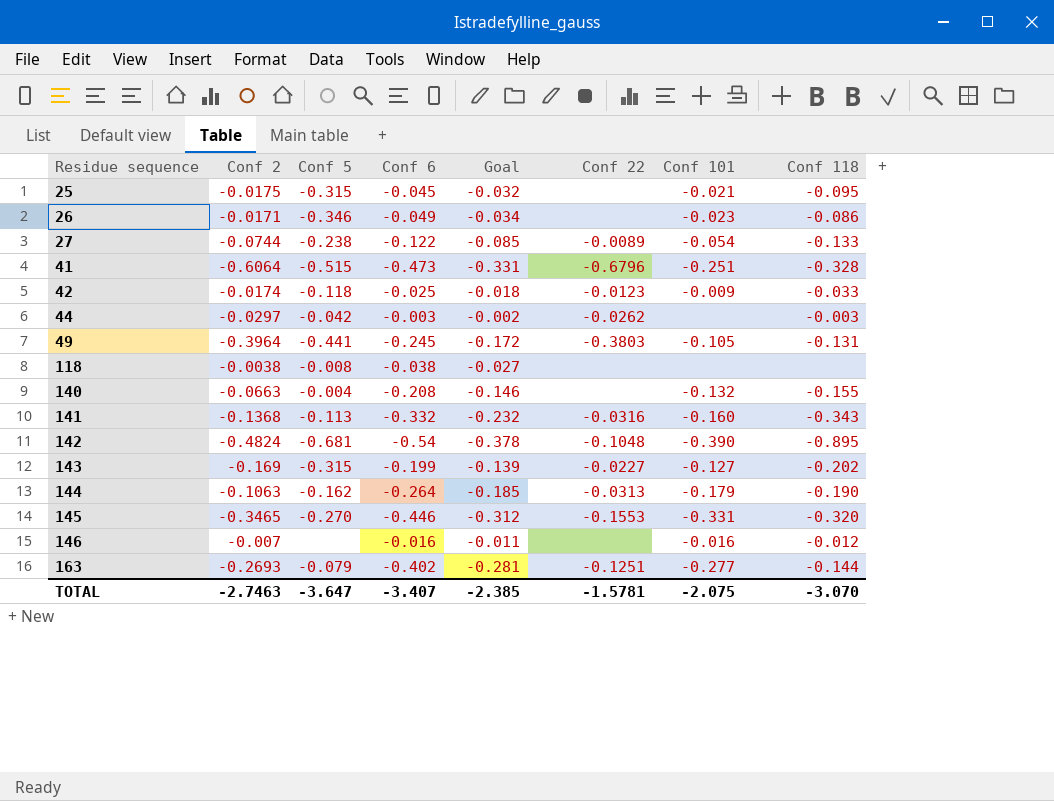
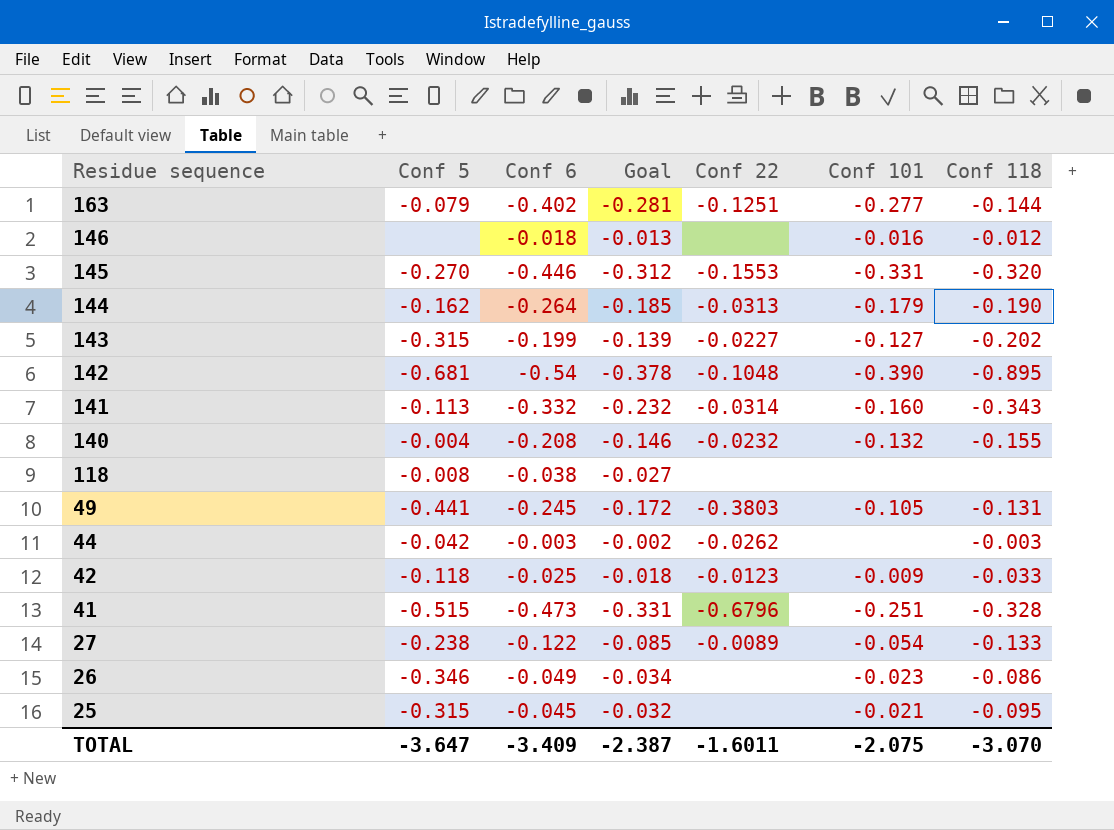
row order: Residue sequence ascending -> Residue sequence descending
column Conf 2 | position: 2 -> none
146 | Conf 6: -0.016 -> -0.018
146 | Goal: -0.011 -> -0.013
141 | Conf 22: -0.0316 -> -0.0314
140 | Conf 22: none -> -0.0232
TOTAL | Conf 6: -3.407 -> -3.409
TOTAL | Goal: -2.385 -> -2.387
TOTAL | Conf 22: -1.5781 -> -1.6011

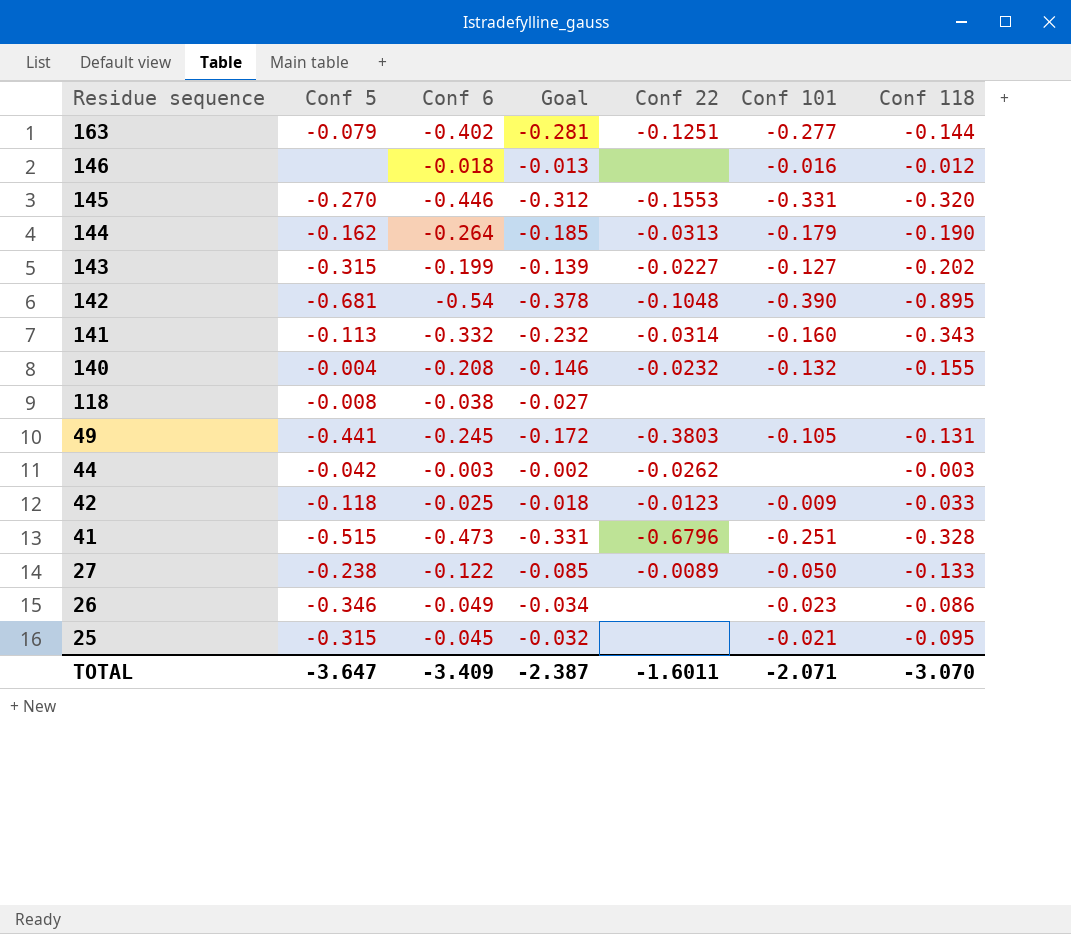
27 | Conf 101: -0.054 -> -0.050
TOTAL | Conf 101: -2.075 -> -2.071

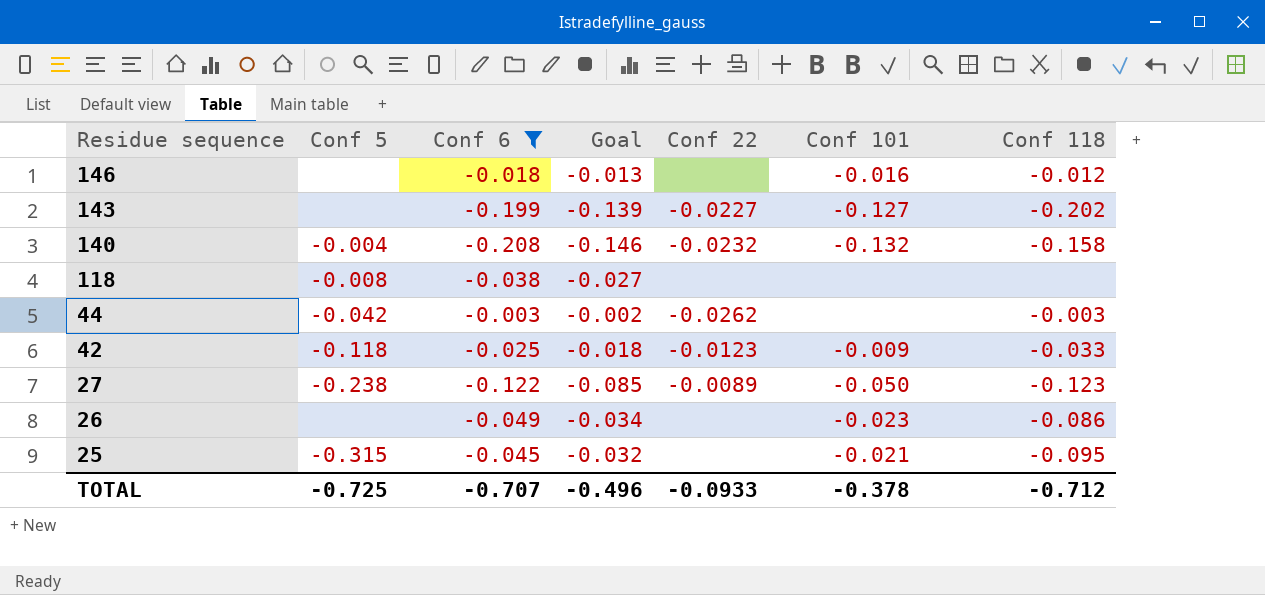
filter: none -> Conf 6 >= -0.208
143 | Conf 5: -0.315 -> none
140 | Conf 118: -0.155 -> -0.158
27 | Conf 118: -0.133 -> -0.123
26 | Conf 5: -0.346 -> none
TOTAL | Conf 5: -3.647 -> -0.725
TOTAL | Conf 6: -3.409 -> -0.707
TOTAL | Goal: -2.387 -> -0.496
TOTAL | Conf 22: -1.6011 -> -0.0933
TOTAL | Conf 101: -2.071 -> -0.378
TOTAL | Conf 118: -3.070 -> -0.712

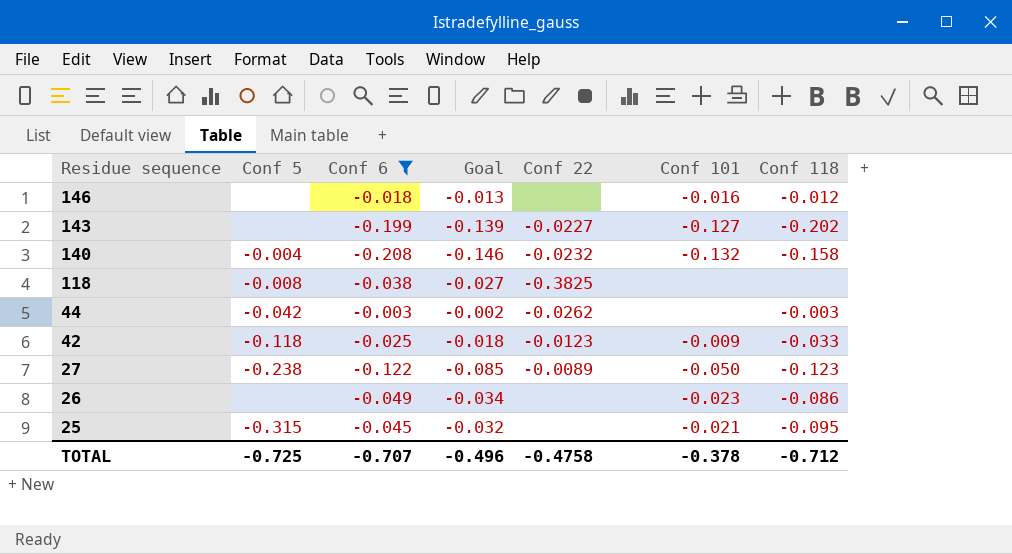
118 | Conf 22: none -> -0.3825
TOTAL | Conf 22: -0.0933 -> -0.4758

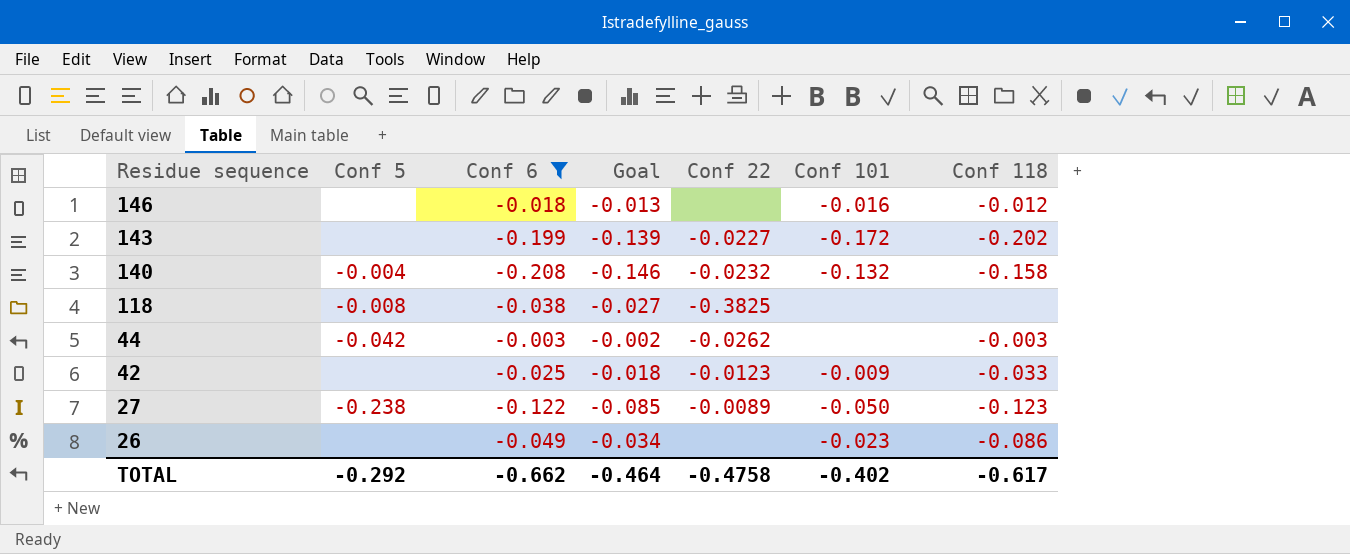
row 25: -0.315 | -0.045 | -0.032 | none | -0.021 | -0.095 -> none
143 | Conf 101: -0.127 -> -0.172
42 | Conf 5: -0.118 -> none
TOTAL | Conf 5: -0.725 -> -0.292
TOTAL | Conf 6: -0.707 -> -0.662
TOTAL | Goal: -0.496 -> -0.464
TOTAL | Conf 101: -0.378 -> -0.402
TOTAL | Conf 118: -0.712 -> -0.617

